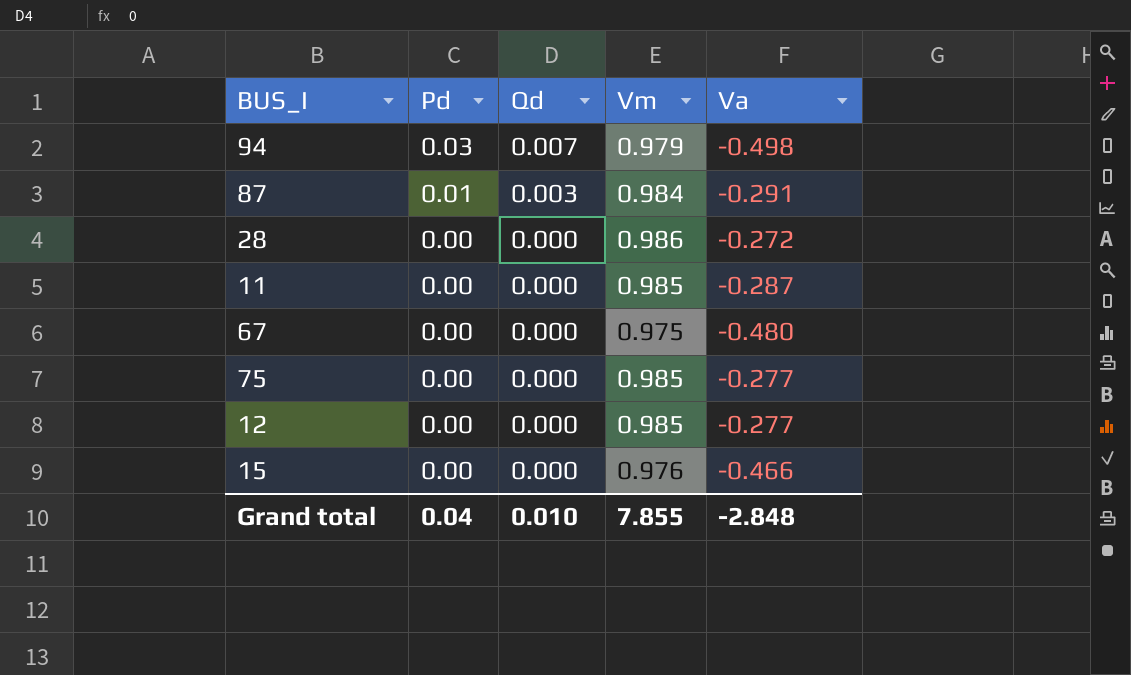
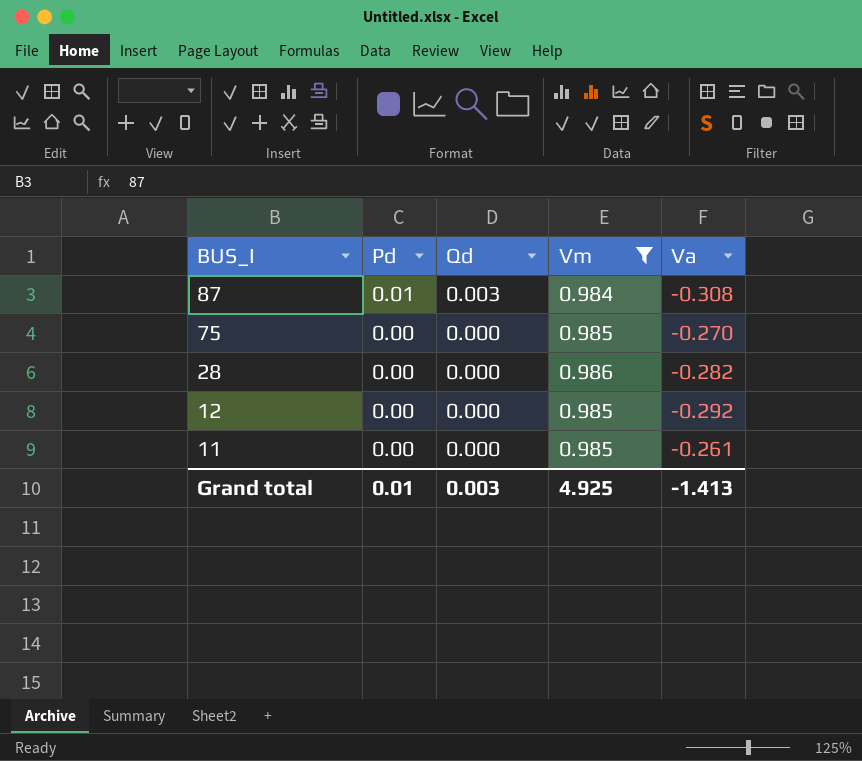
filter: none -> Vm >= 0.984
row order: Pd descending -> BUS_I descending
87 | Va: -0.291 -> -0.308
75 | Va: -0.277 -> -0.270
28 | Va: -0.272 -> -0.282
12 | Va: -0.277 -> -0.292
11 | Va: -0.287 -> -0.261
Grand total | Pd: 0.04 -> 0.01
Grand total | Qd: 0.010 -> 0.003
Grand total | Vm: 7.855 -> 4.925
Grand total | Va: -2.848 -> -1.413

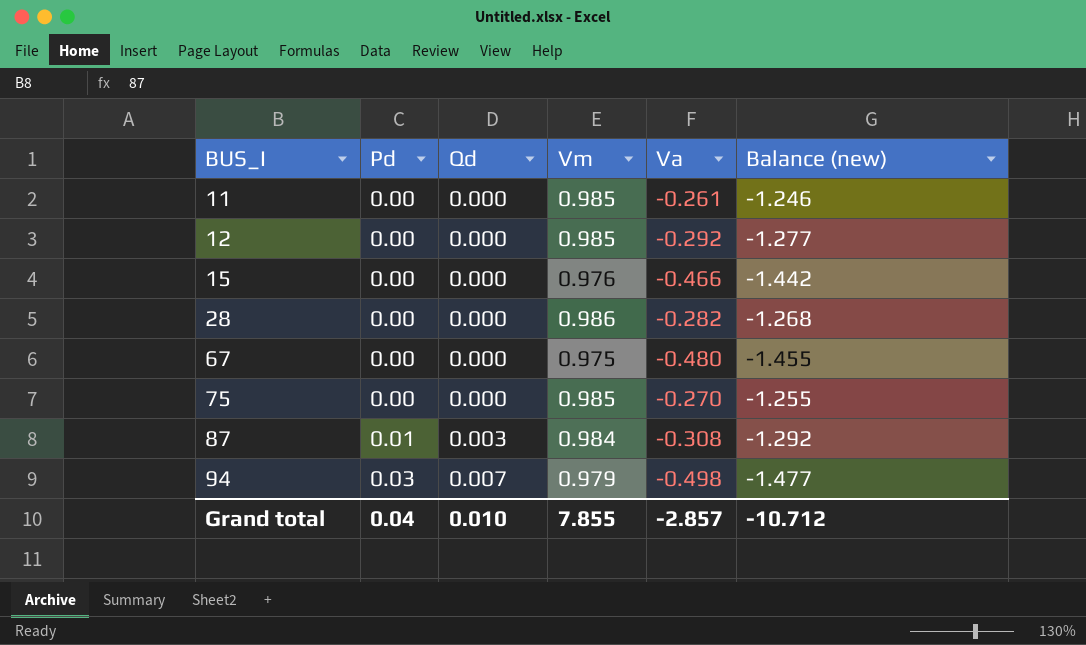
filter: Vm >= 0.984 -> none
row order: BUS_I descending -> BUS_I ascending
column Balance (new) | formula: none -> [Va] - [Vm]
Grand total | Pd: 0.01 -> 0.04
Grand total | Qd: 0.003 -> 0.010
Grand total | Vm: 4.925 -> 7.855
Grand total | Va: -1.413 -> -2.857

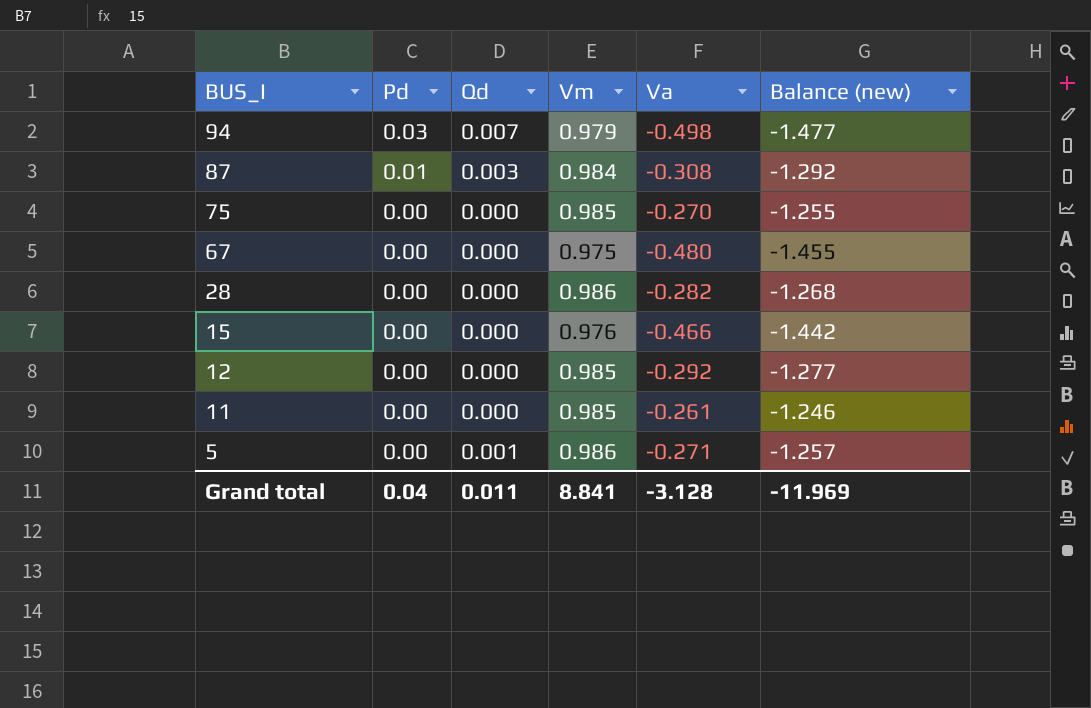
row order: BUS_I ascending -> BUS_I descending
row 5: none -> 0.00 | 0.001 | 0.986 | -0.271 | -1.257
Grand total | Qd: 0.010 -> 0.011
Grand total | Vm: 7.855 -> 8.841
Grand total | Va: -2.857 -> -3.128
Grand total | Balance (new): -10.712 -> -11.969

